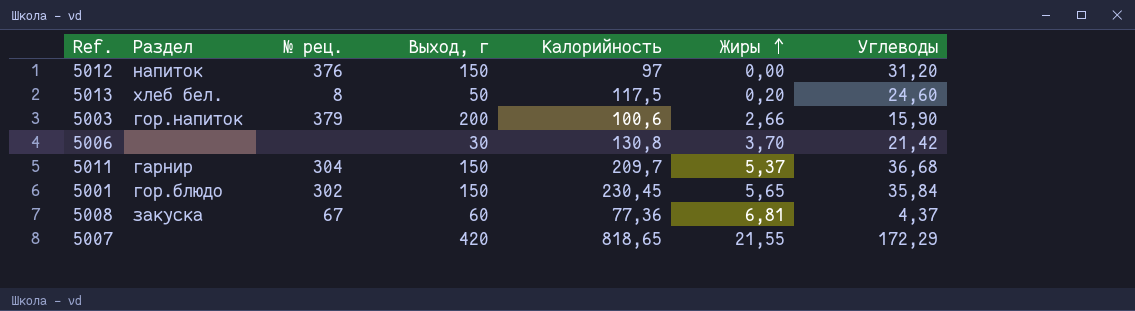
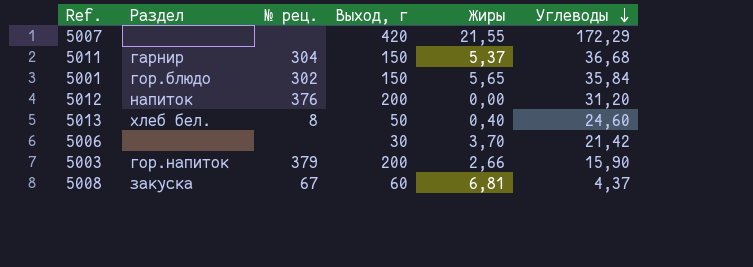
row order: Жиры ascending -> Углеводы descending
column Калорийность | position: 5 -> none
5012 | Выход, г: 150 -> 200
5013 | Жиры: 0,20 -> 0,40

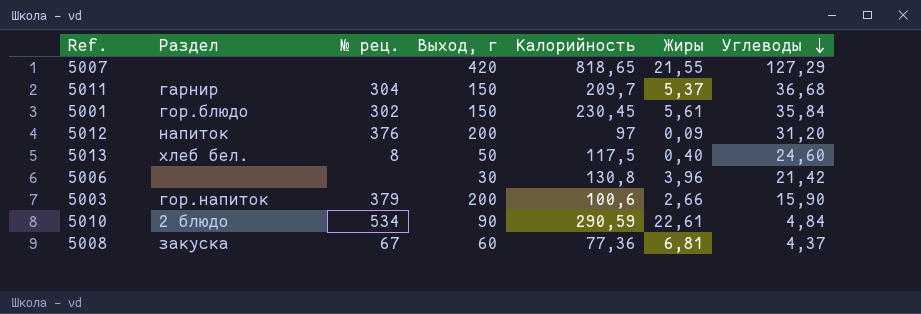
column Калорийность | position: none -> 5
5007 | Углеводы: 172,29 -> 127,29
5001 | Жиры: 5,65 -> 5,61
5012 | Жиры: 0,00 -> 0,09
5006 | Жиры: 3,70 -> 3,96
row 5010: none -> 2 блюдо | 534 | 90 | 290,59 | 22,61 | 4,84

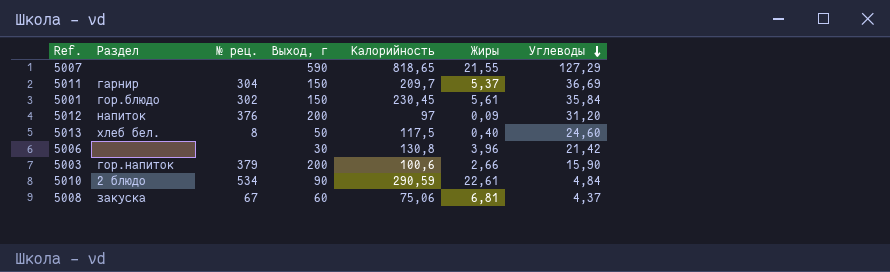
5007 | Выход, г: 420 -> 590
5011 | Углеводы: 36,68 -> 36,69
5008 | Калорийность: 77,36 -> 75,06

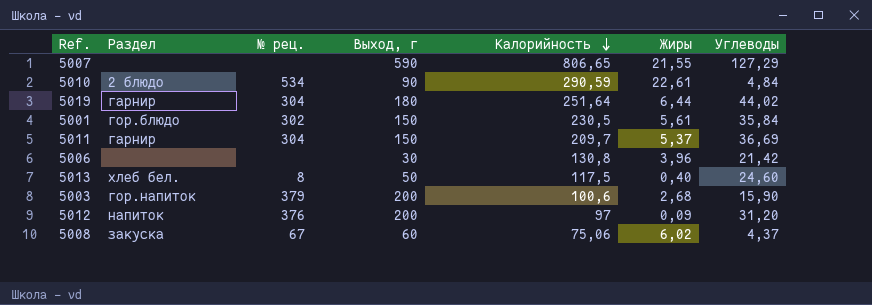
row order: Углеводы descending -> Калорийность descending
5007 | Калорийность: 818,65 -> 806,65
row 5019: none -> гарнир | 304 | 180 | 251,64 | 6,44 | 44,02
5001 | Калорийность: 230,45 -> 230,5
5003 | Жиры: 2,66 -> 2,68
5008 | Жиры: 6,81 -> 6,02

